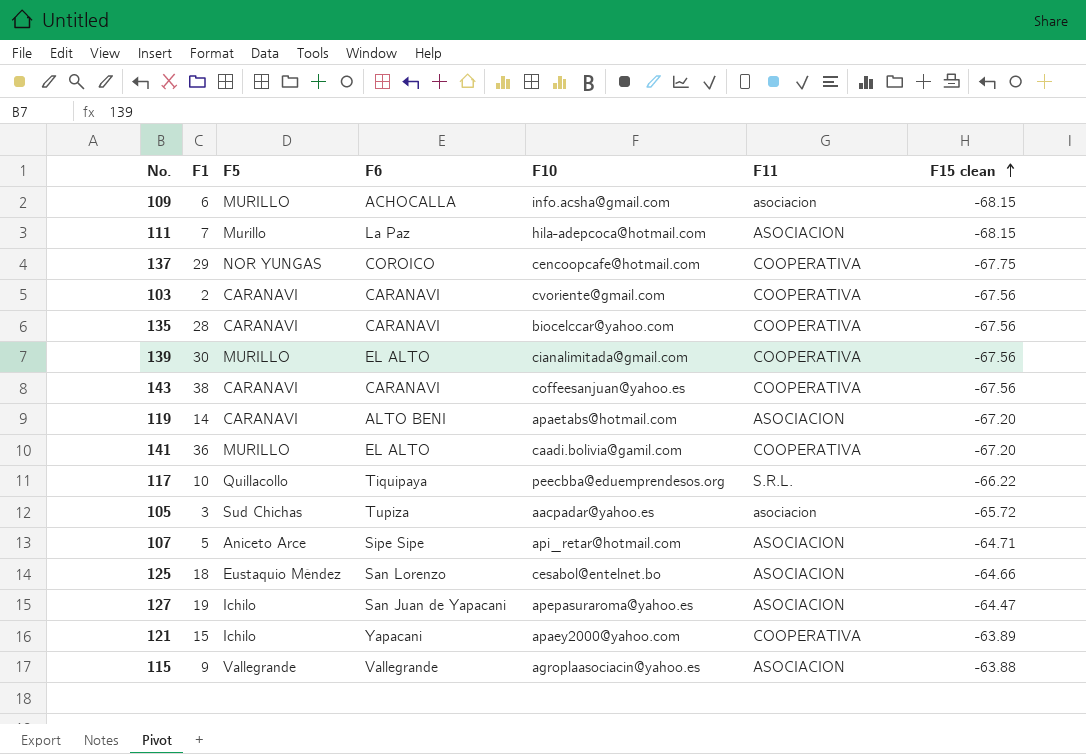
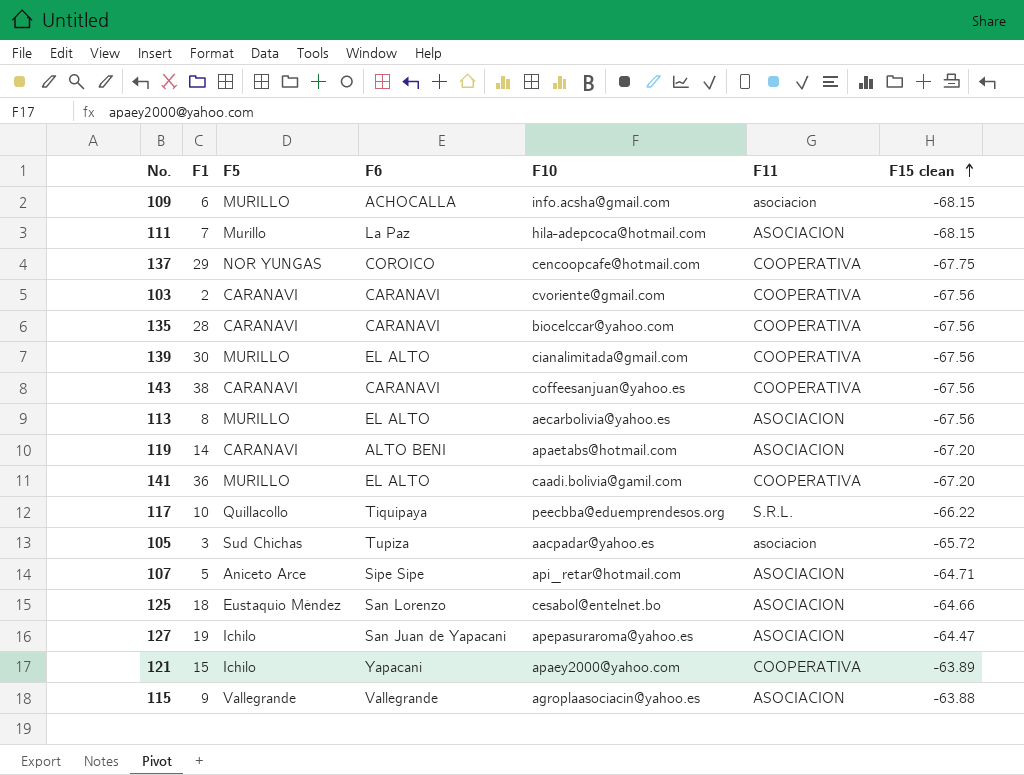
row 113: none -> 8 | MURILLO | EL ALTO | aecarbolivia@yahoo.es | ASOCIACION | -67.56

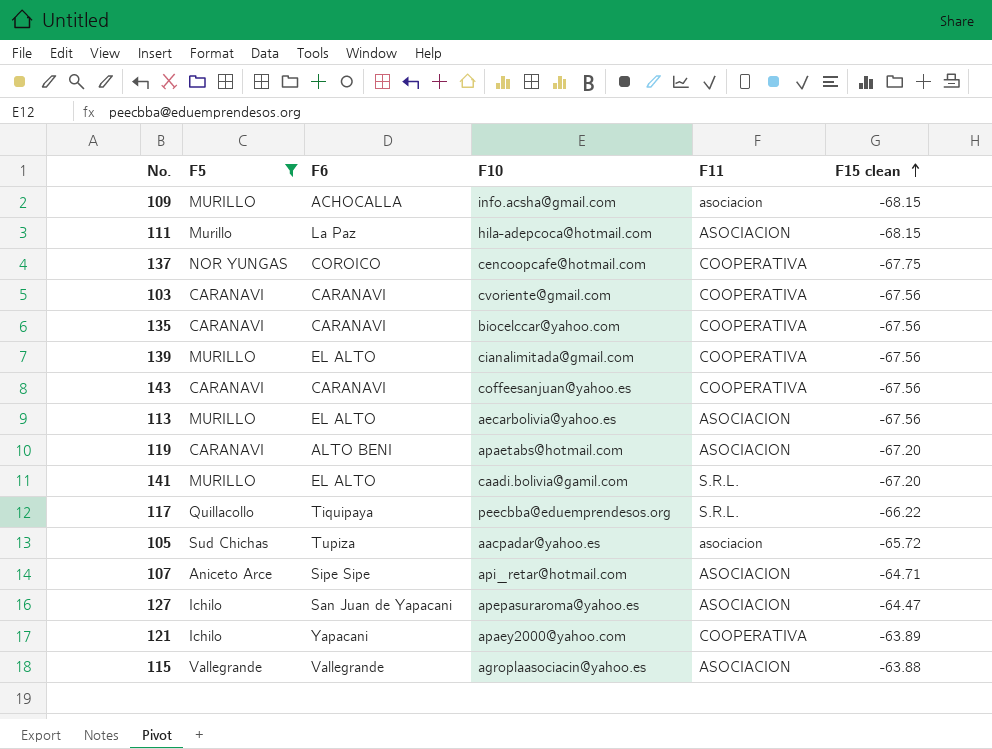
filter: none -> F5 != Eustaquio Méndez
column F1 | position: 2 -> none
141 | F11: COOPERATIVA -> S.R.L.

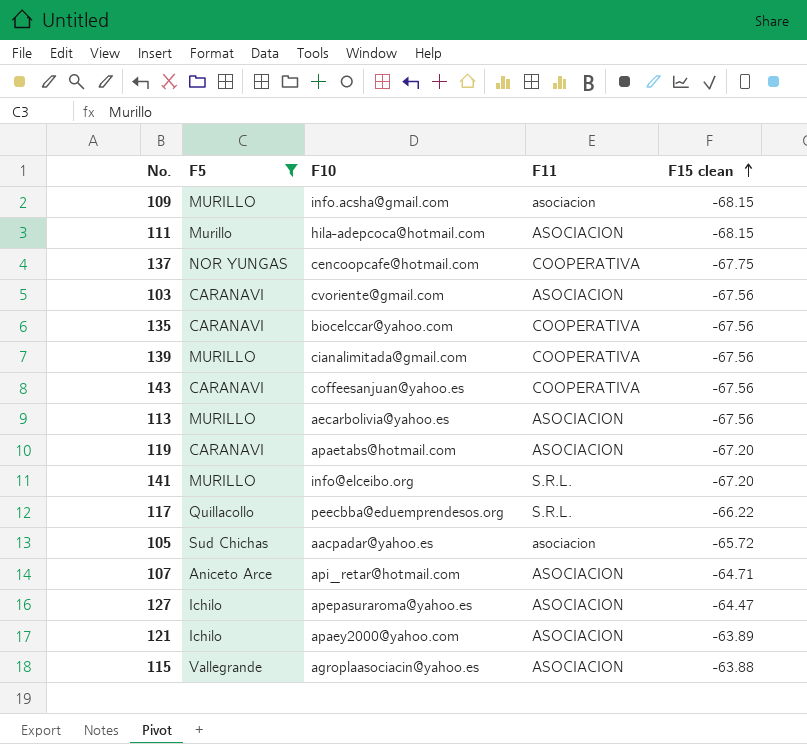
column F6 | position: 3 -> none
103 | F11: COOPERATIVA -> ASOCIACION
141 | F10: caadi.bolivia@gamil.com -> info@elceibo.org
121 | F11: COOPERATIVA -> ASOCIACION

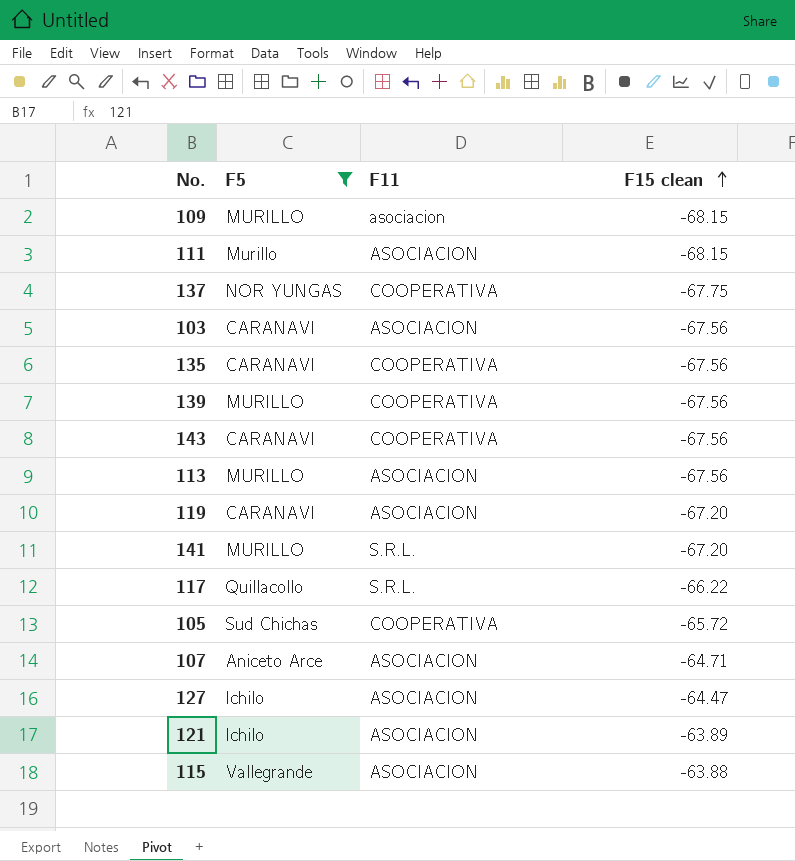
column F10 | position: 3 -> none
105 | F11: asociacion -> COOPERATIVA

